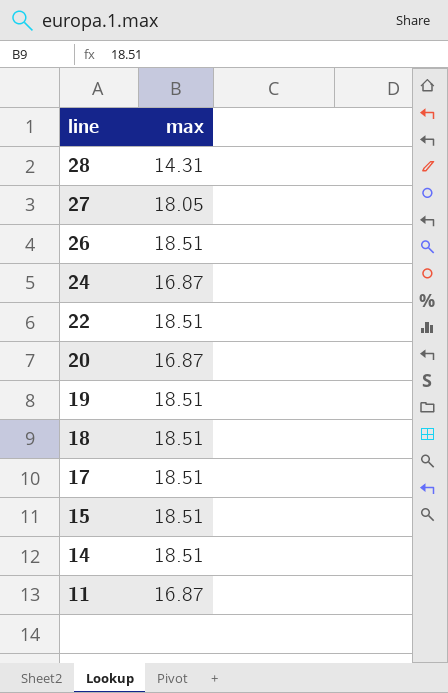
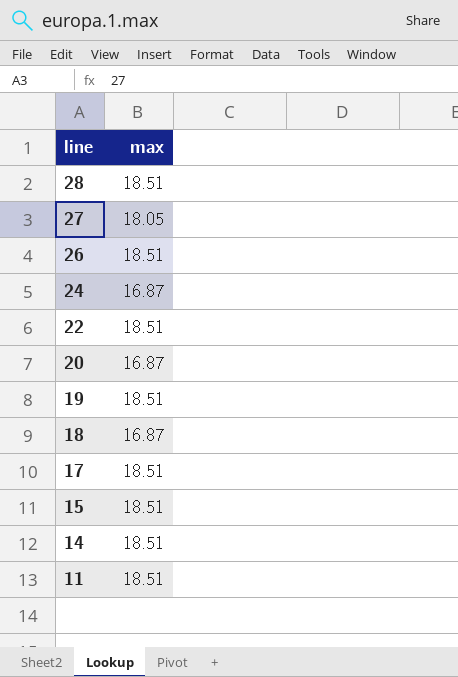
28 | max: 14.31 -> 18.51
18 | max: 18.51 -> 16.87
11 | max: 16.87 -> 18.51

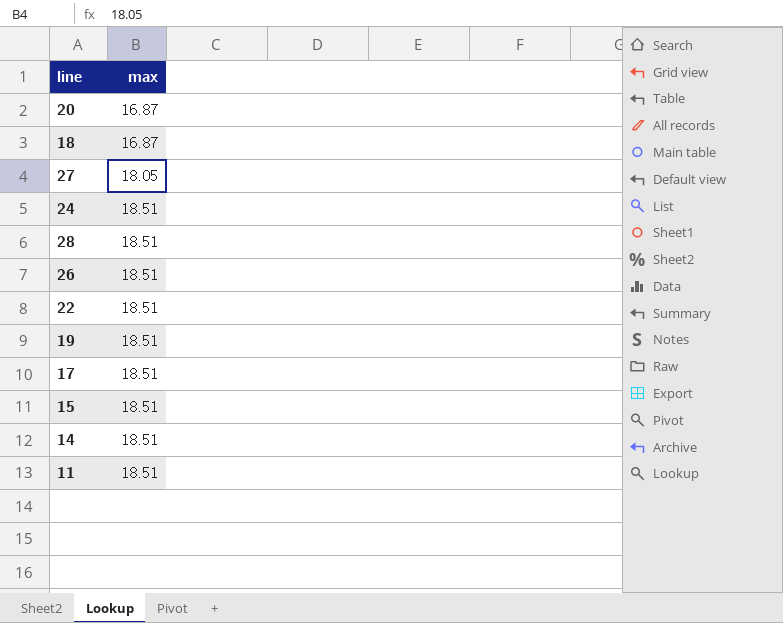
row order: line descending -> max ascending
24 | max: 16.87 -> 18.51

